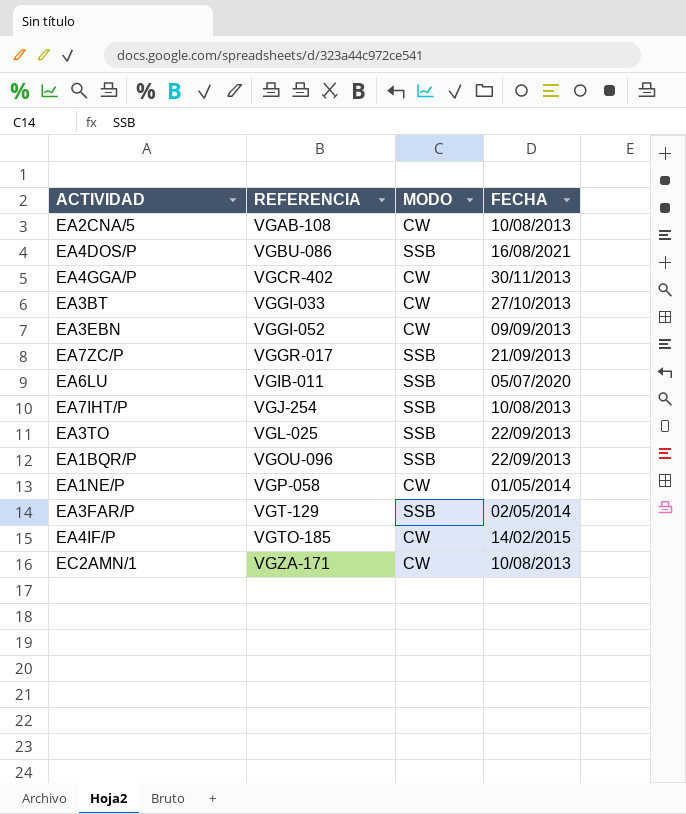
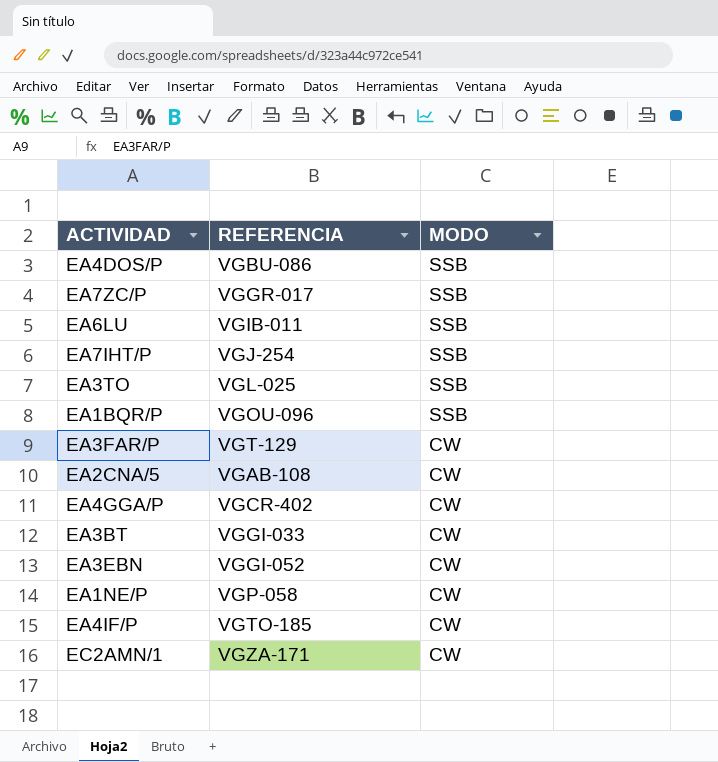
row order: REFERENCIA ascending -> MODO descending
column FECHA | position: 4 -> none
EA3FAR/P | MODO: SSB -> CW

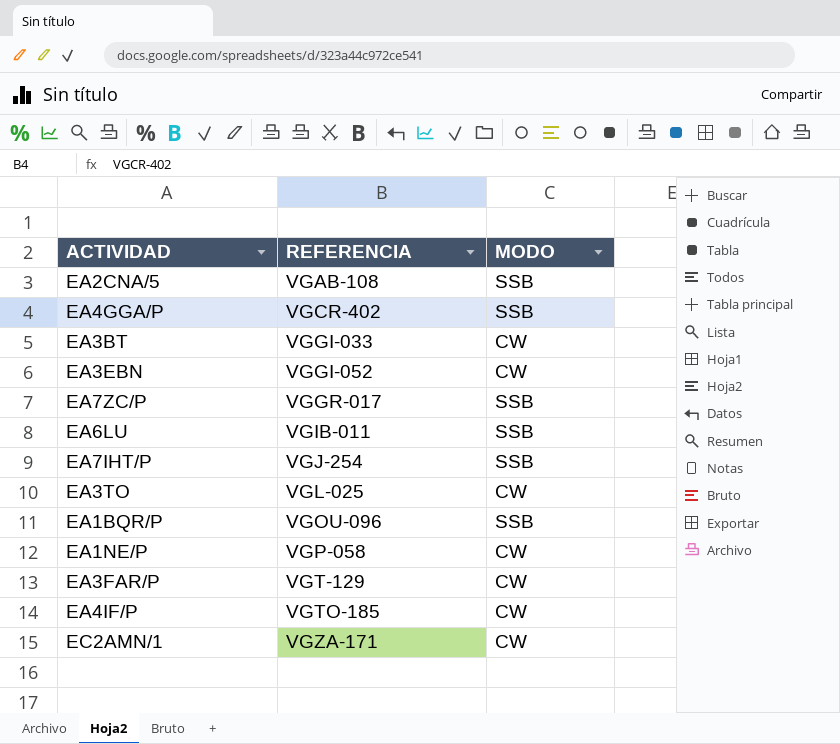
row order: MODO descending -> REFERENCIA ascending
row EA4DOS/P: VGBU-086 | SSB -> none
EA2CNA/5 | MODO: CW -> SSB
EA4GGA/P | MODO: CW -> SSB
EA3TO | MODO: SSB -> CW

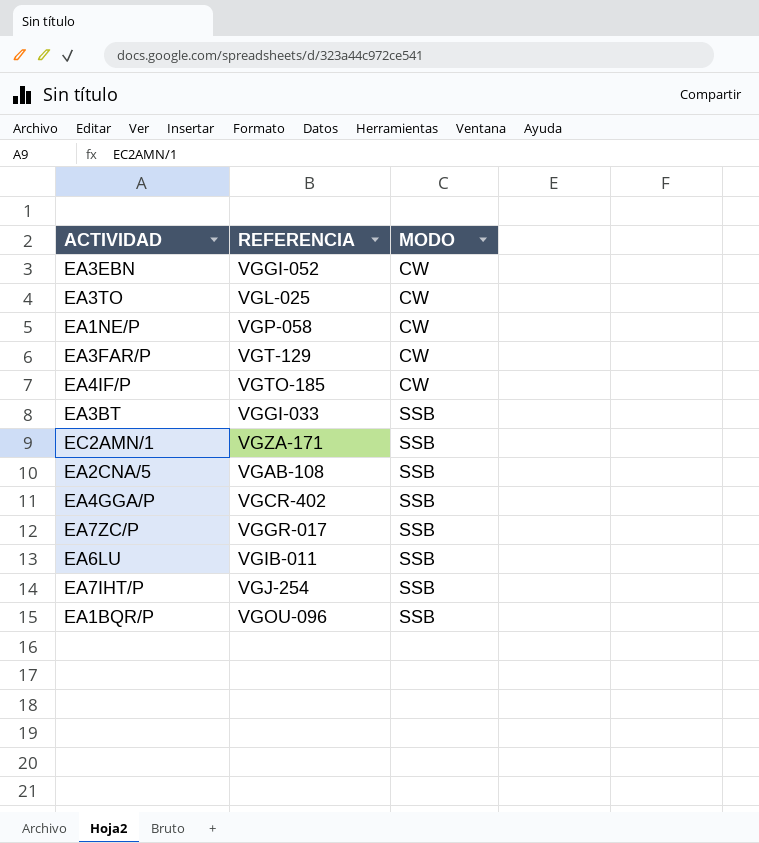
row order: REFERENCIA ascending -> MODO ascending
EA3BT | MODO: CW -> SSB
EC2AMN/1 | MODO: CW -> SSB

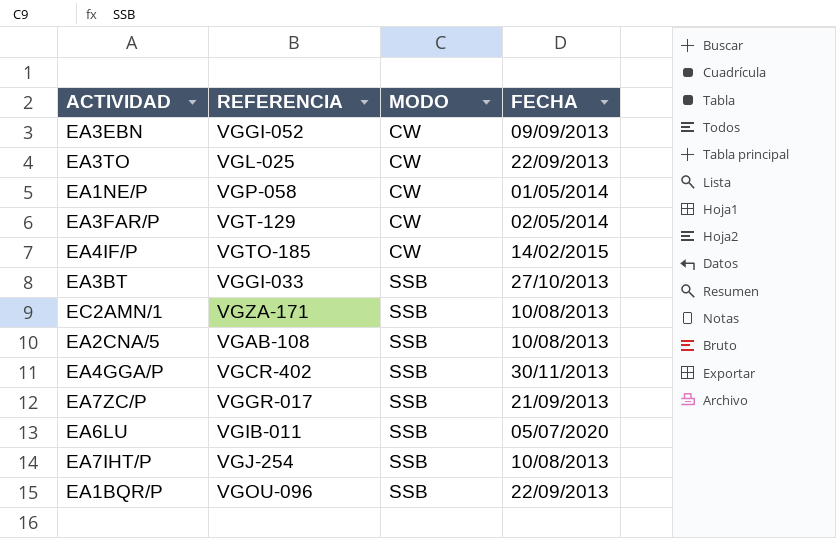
column FECHA | position: none -> 4

